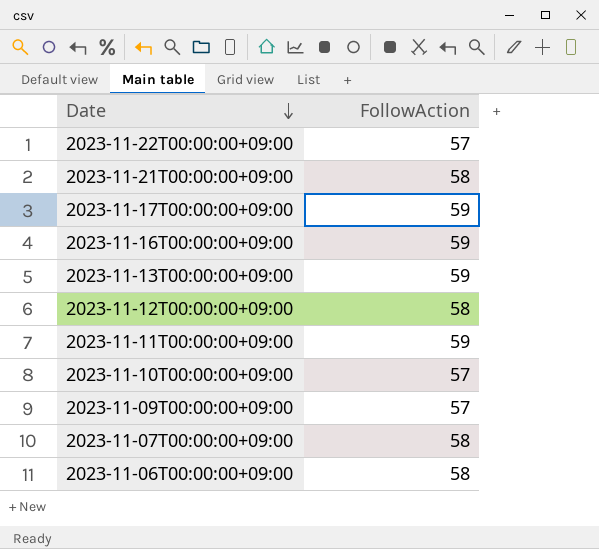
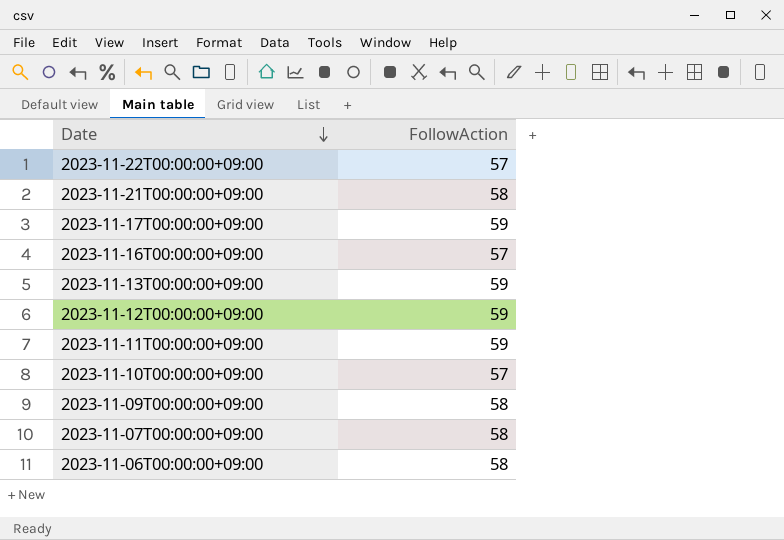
2023-11-16T00:00:00+09:00 | FollowAction: 59 -> 57
2023-11-12T00:00:00+09:00 | FollowAction: 58 -> 59
2023-11-09T00:00:00+09:00 | FollowAction: 57 -> 58

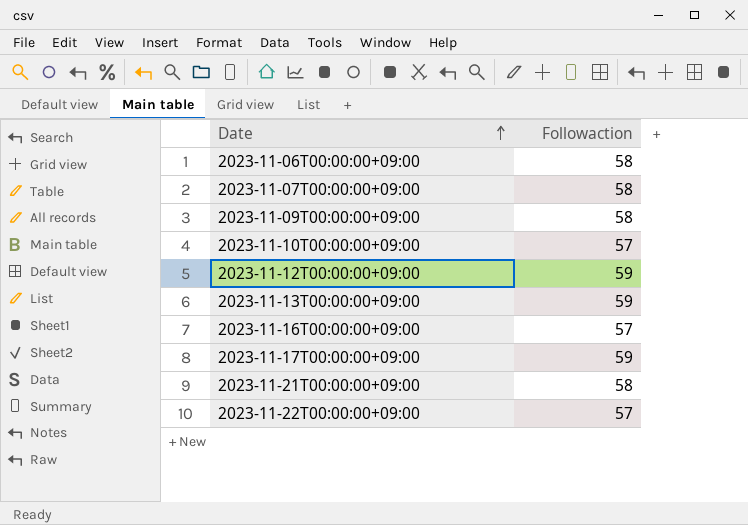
row order: Date descending -> Date ascending
column name: FollowAction -> Followaction
row 2023-11-11T00:00:00+09:00: 59 -> none

